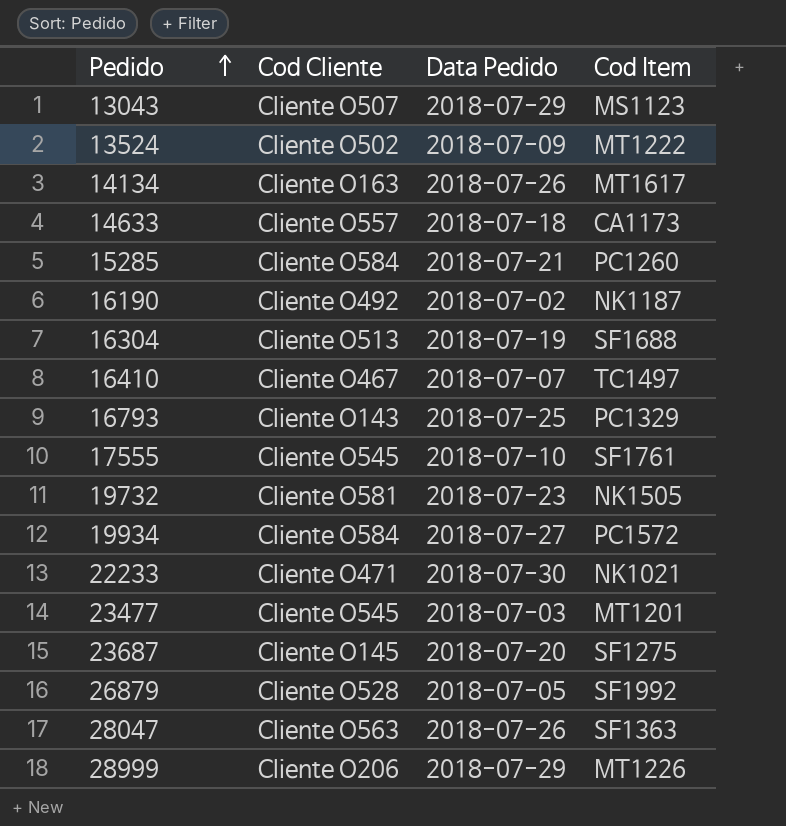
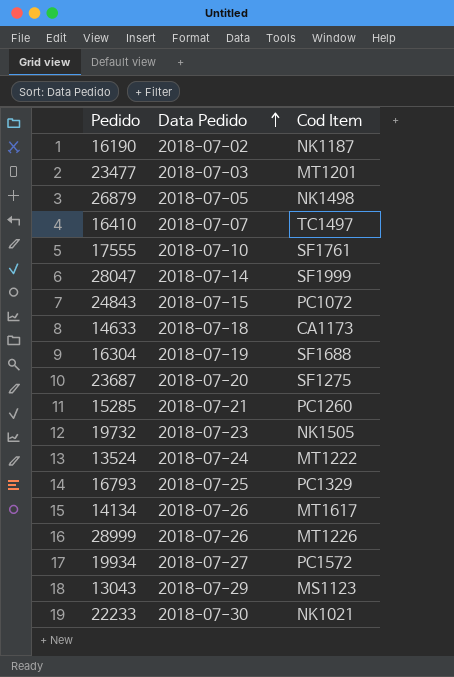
row order: Pedido ascending -> Data Pedido ascending
column Cod Cliente | position: 2 -> none
26879 | Cod Item: SF1992 -> NK1498
28047 | Data Pedido: 2018-07-26 -> 2018-07-14
28047 | Cod Item: SF1363 -> SF1999
row 24843: none -> 2018-07-15 | PC1072
13524 | Data Pedido: 2018-07-09 -> 2018-07-24
28999 | Data Pedido: 2018-07-29 -> 2018-07-26

